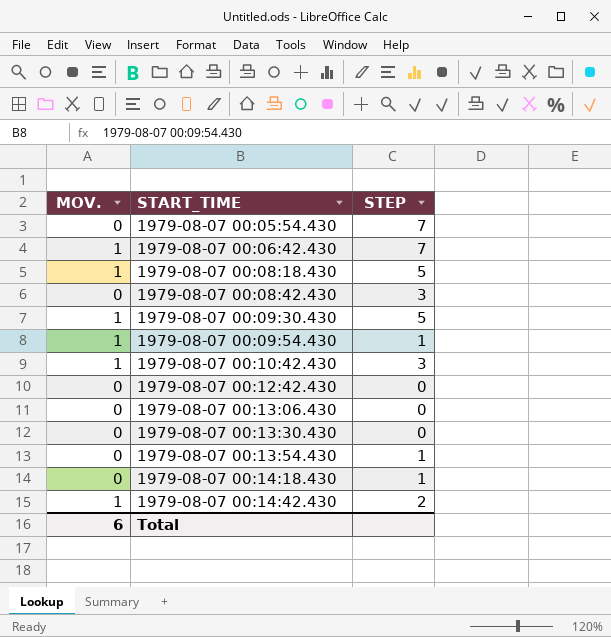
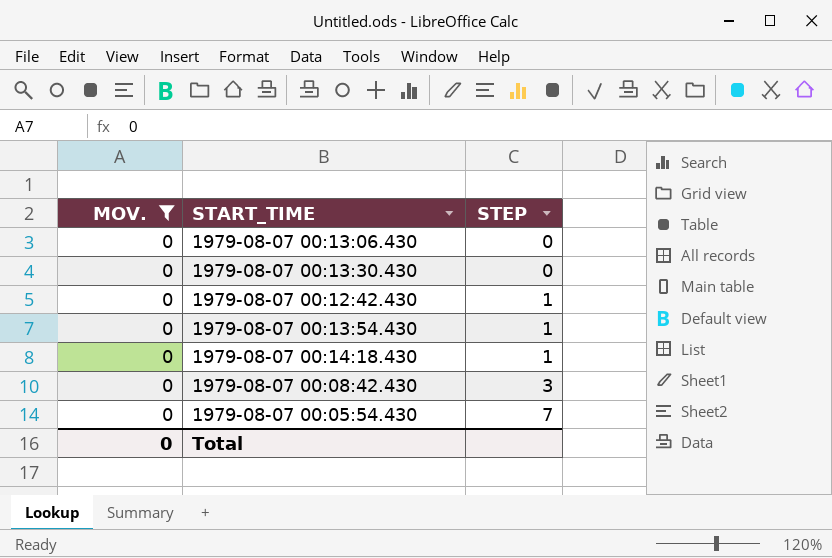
filter: none -> MOV. = 0
row order: START_TIME ascending -> STEP ascending
1979-08-07 00:12:42.430 | STEP: 0 -> 1
Total | MOV.: 6 -> 0

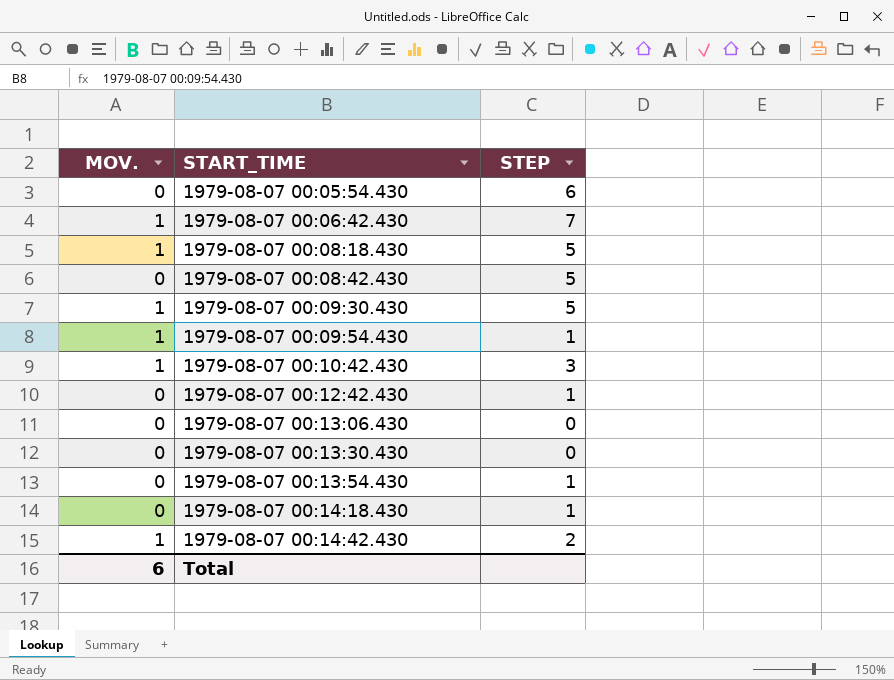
filter: MOV. = 0 -> none
row order: STEP ascending -> START_TIME ascending
1979-08-07 00:05:54.430 | STEP: 7 -> 6
1979-08-07 00:08:42.430 | STEP: 3 -> 5
Total | MOV.: 0 -> 6

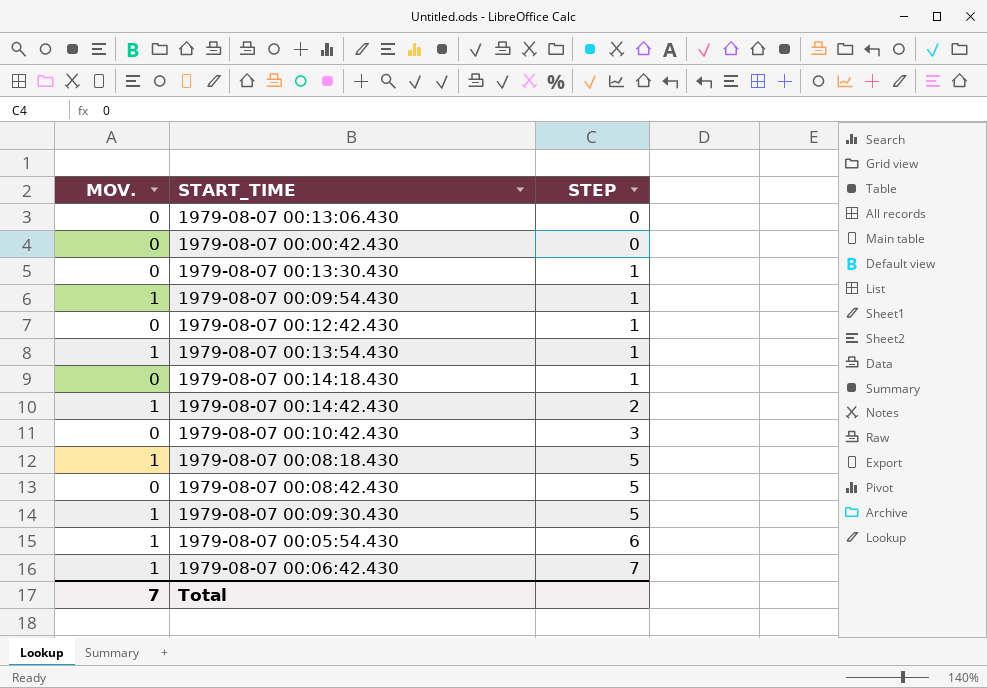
row order: START_TIME ascending -> STEP ascending
row 1979-08-07 00:00:42.430: none -> 0 | 0
1979-08-07 00:13:30.430 | STEP: 0 -> 1
1979-08-07 00:13:54.430 | MOV.: 0 -> 1
1979-08-07 00:10:42.430 | MOV.: 1 -> 0
1979-08-07 00:05:54.430 | MOV.: 0 -> 1
Total | MOV.: 6 -> 7

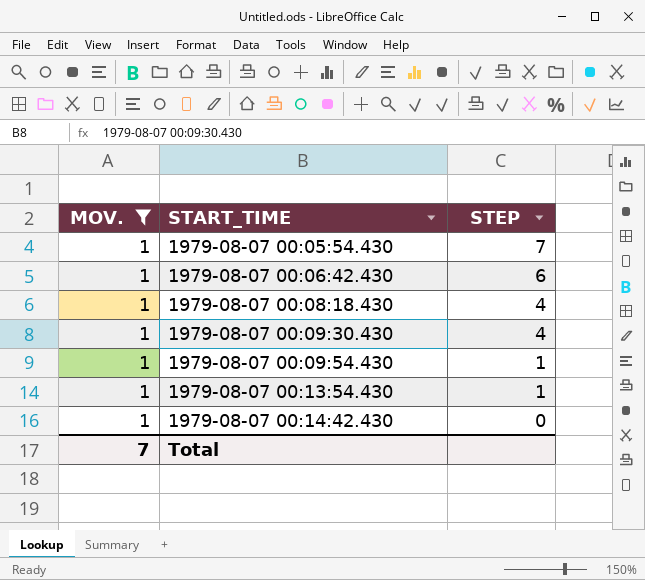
filter: none -> MOV. = 1
row order: STEP ascending -> START_TIME ascending
1979-08-07 00:05:54.430 | STEP: 6 -> 7
1979-08-07 00:06:42.430 | STEP: 7 -> 6
1979-08-07 00:08:18.430 | STEP: 5 -> 4
1979-08-07 00:09:30.430 | STEP: 5 -> 4
1979-08-07 00:14:42.430 | STEP: 2 -> 0

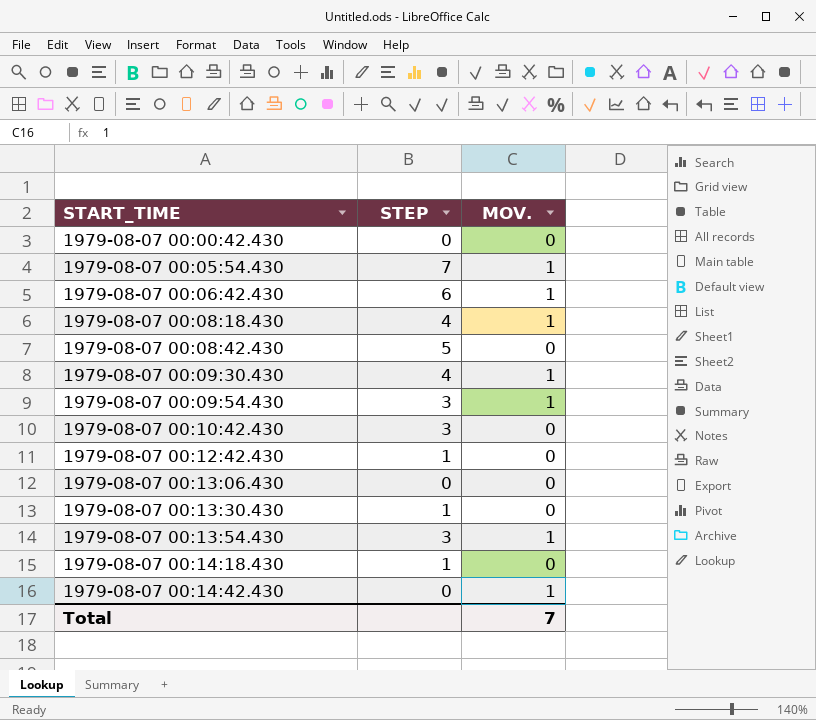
filter: MOV. = 1 -> none
column MOV. | position: 1 -> 3
1979-08-07 00:09:54.430 | STEP: 1 -> 3
1979-08-07 00:13:54.430 | STEP: 1 -> 3

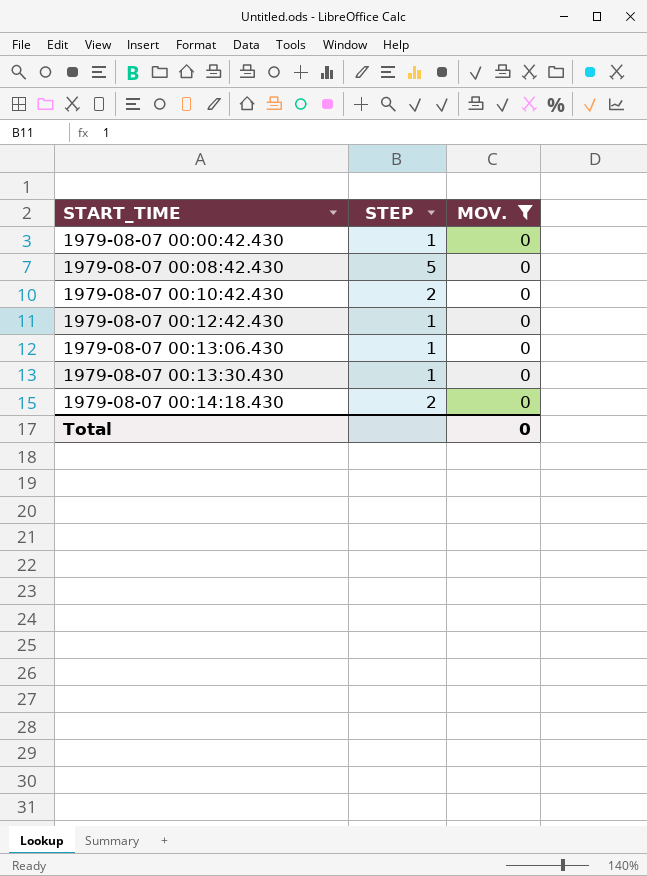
filter: none -> MOV. = 0
1979-08-07 00:00:42.430 | STEP: 0 -> 1
1979-08-07 00:10:42.430 | STEP: 3 -> 2
1979-08-07 00:13:06.430 | STEP: 0 -> 1
1979-08-07 00:14:18.430 | STEP: 1 -> 2
Total | MOV.: 7 -> 0

